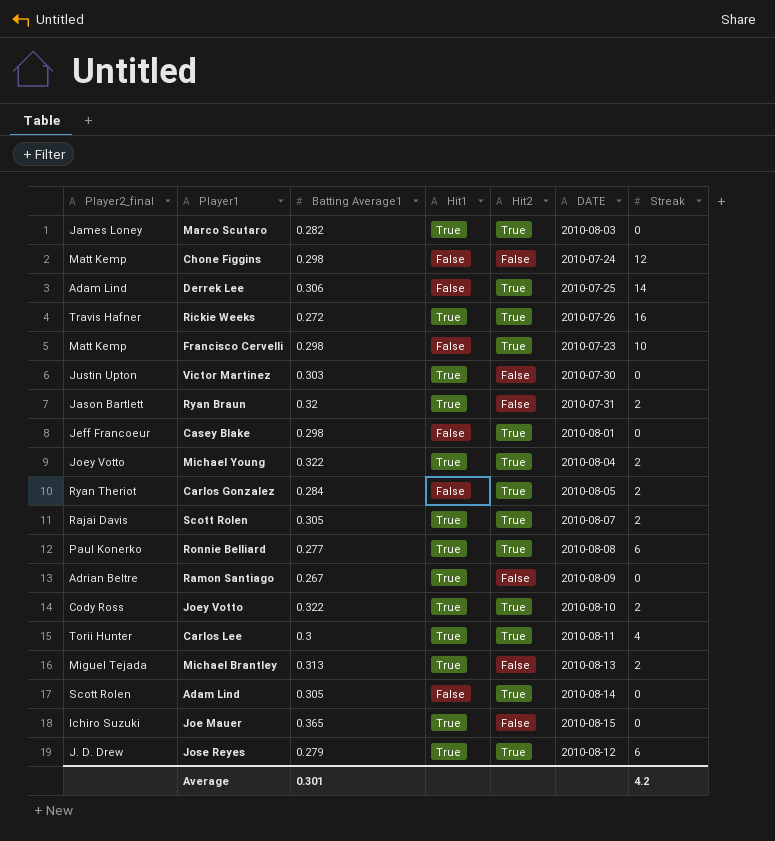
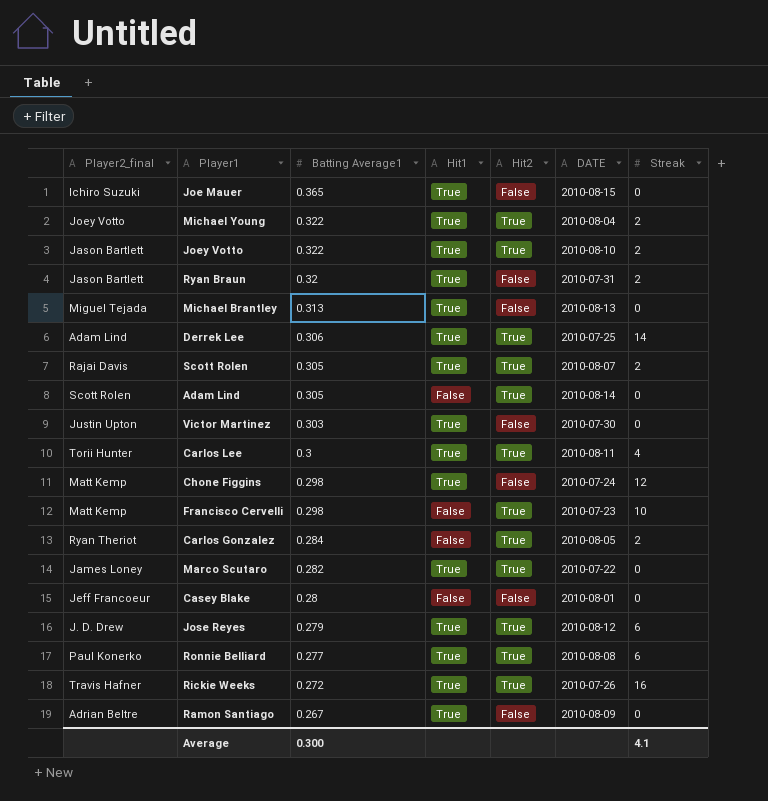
row order: none -> Batting Average1 descending
Joey Votto | Player2_final: Cody Ross -> Jason Bartlett
Michael Brantley | Streak: 2 -> 0
Derrek Lee | Hit1: False -> True
Chone Figgins | Hit1: False -> True
Marco Scutaro | DATE: 2010-08-03 -> 2010-07-22
Casey Blake | Batting Average1: 0.298 -> 0.28
Casey Blake | Hit2: True -> False
Average | Batting Average1: 0.301 -> 0.300
Average | Streak: 4.2 -> 4.1

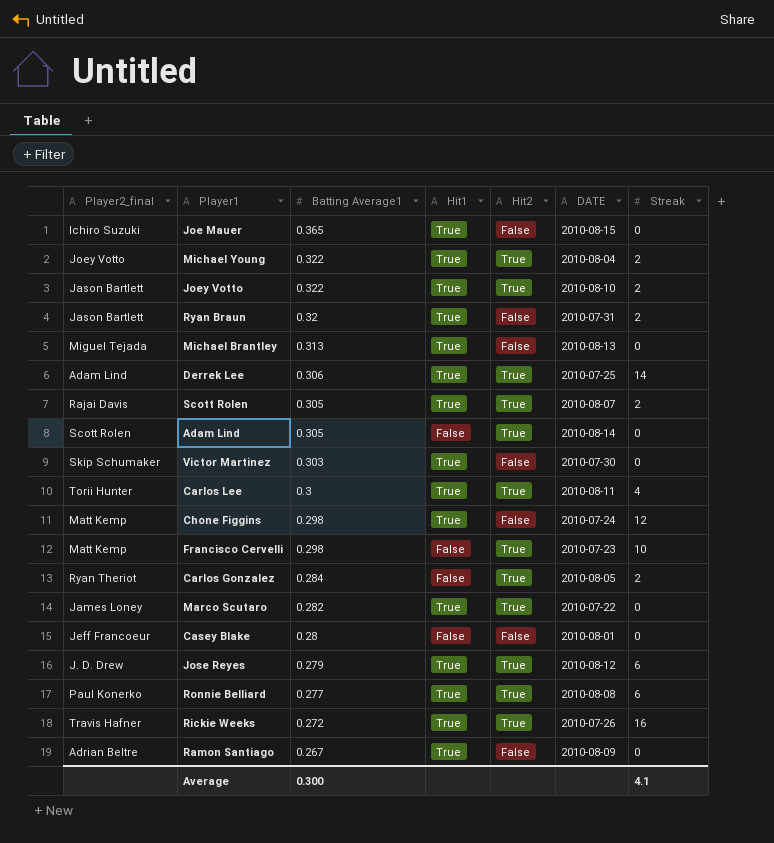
Victor Martinez | Player2_final: Justin Upton -> Skip Schumaker

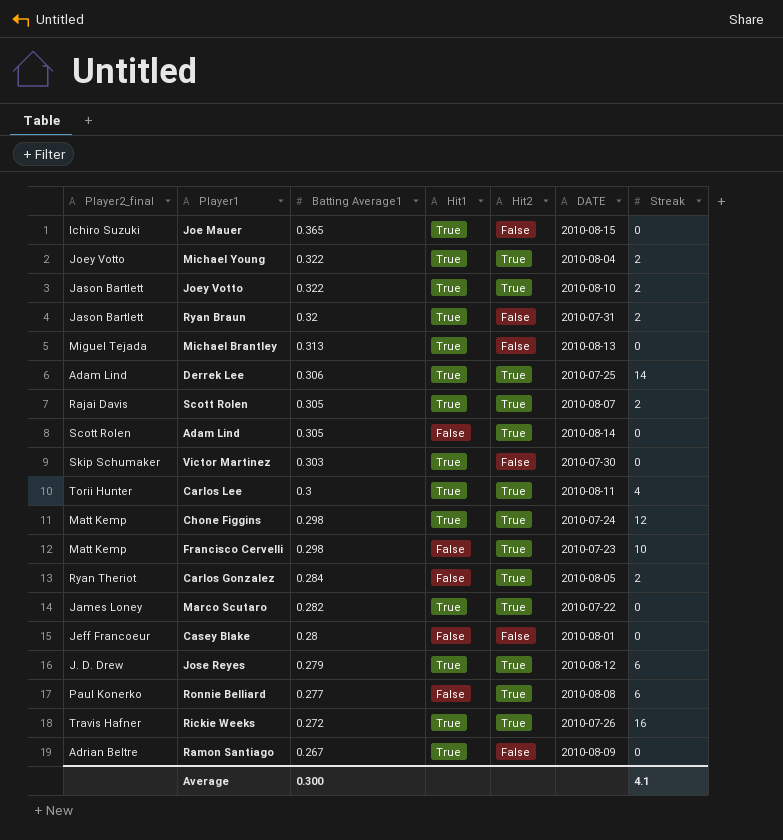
Chone Figgins | Hit2: False -> True
Ronnie Belliard | Hit1: True -> False

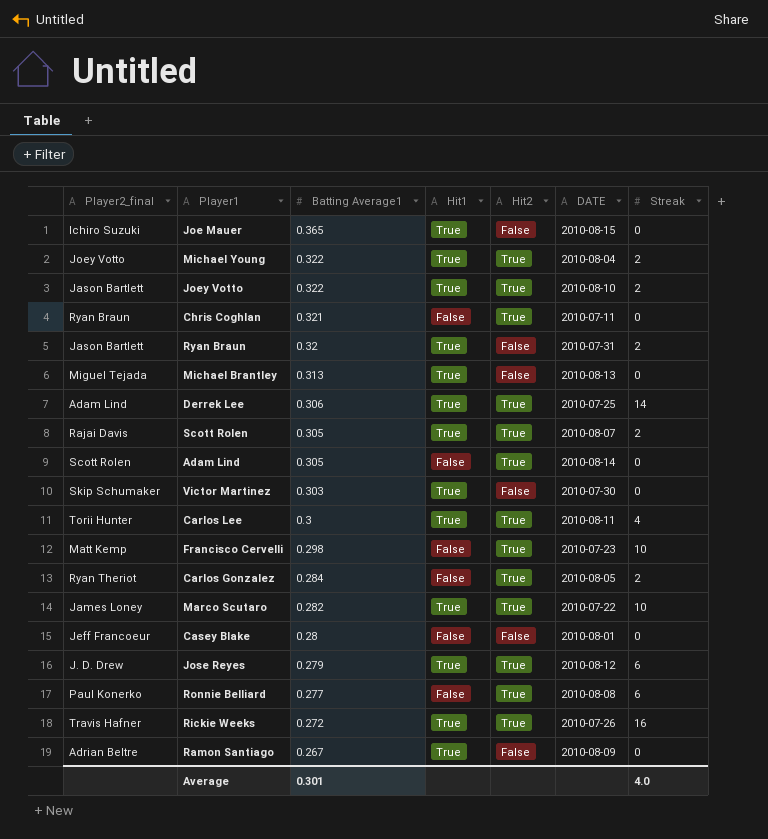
row Chone Figgins: Matt Kemp | 0.298 | True | True | 2010-07-24 | 12 -> none
row Chris Coghlan: none -> Ryan Braun | 0.321 | False | True | 2010-07-11 | 0
Marco Scutaro | Streak: 0 -> 10
Average | Batting Average1: 0.300 -> 0.301
Average | Streak: 4.1 -> 4.0

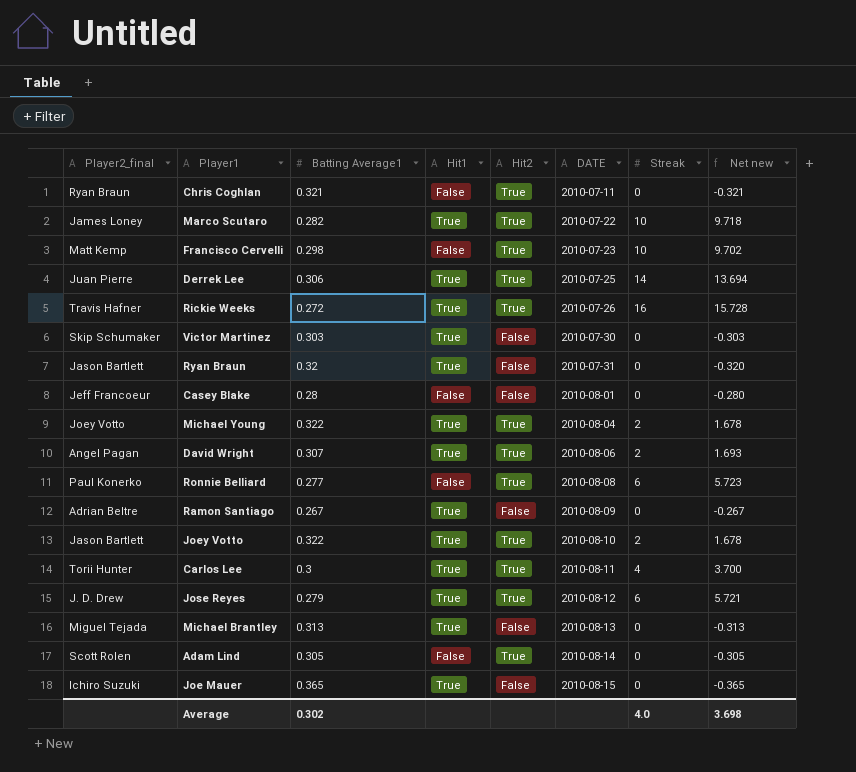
row order: Batting Average1 descending -> DATE ascending
column Net new | formula: none -> [Streak] - [Batting Average1]
row Scott Rolen: Rajai Davis | 0.305 | True | True | 2010-08-07 | 2 -> none
row Carlos Gonzalez: Ryan Theriot | 0.284 | False | True | 2010-08-05 | 2 -> none
Derrek Lee | Player2_final: Adam Lind -> Juan Pierre
Ryan Braun | Streak: 2 -> 0
row David Wright: none -> Angel Pagan | 0.307 | True | True | 2010-08-06 | 2 | 1.693
Average | Batting Average1: 0.301 -> 0.302

